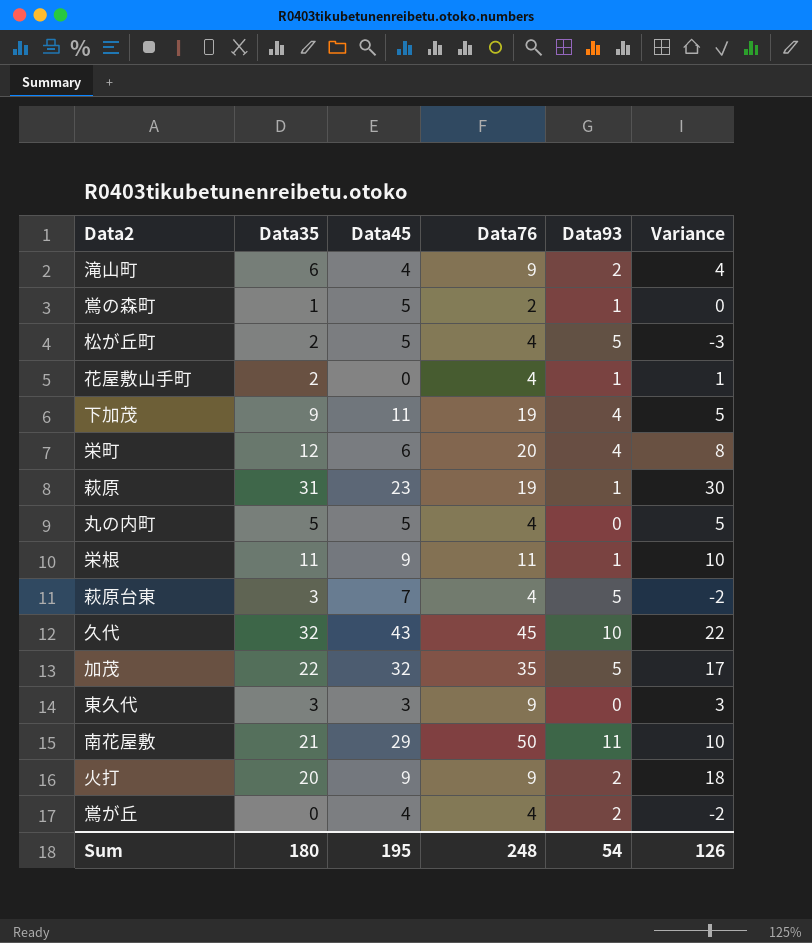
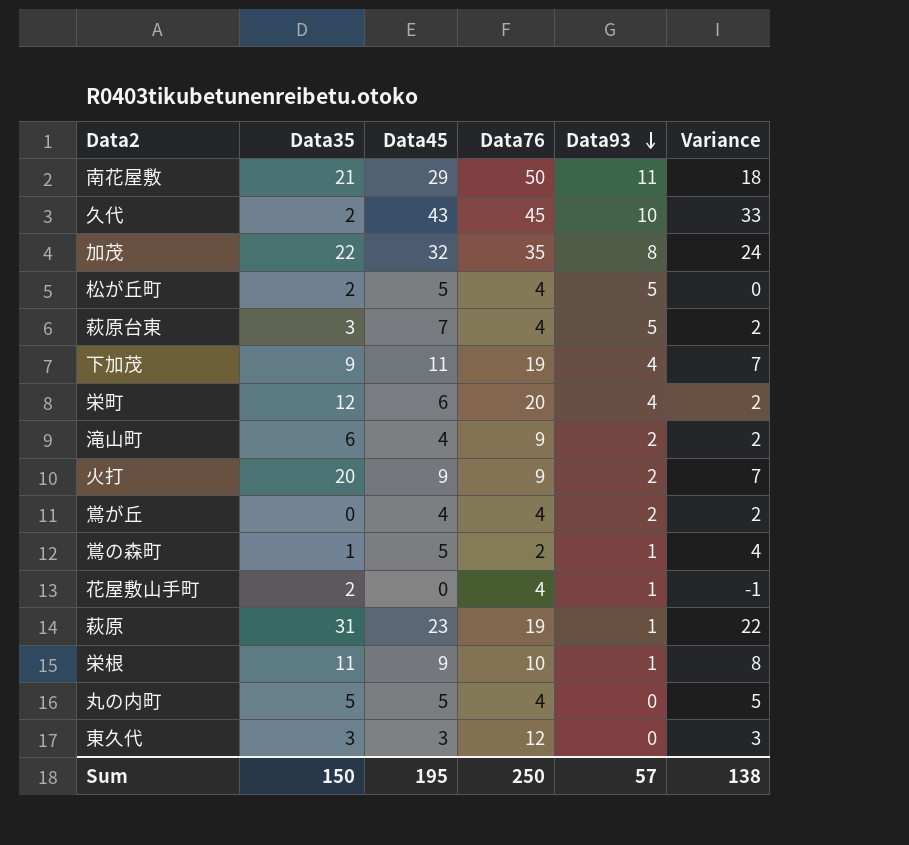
row order: none -> Data93 descending
column Variance | formula: [Data35] - [Data93] -> [Data45] - [Data93]
久代 | Data35: 32 -> 2
加茂 | Data93: 5 -> 8
栄根 | Data76: 11 -> 10
東久代 | Data76: 9 -> 12
Sum | Data35: 180 -> 150
Sum | Data76: 248 -> 250
Sum | Data93: 54 -> 57
Sum | Variance: 126 -> 138

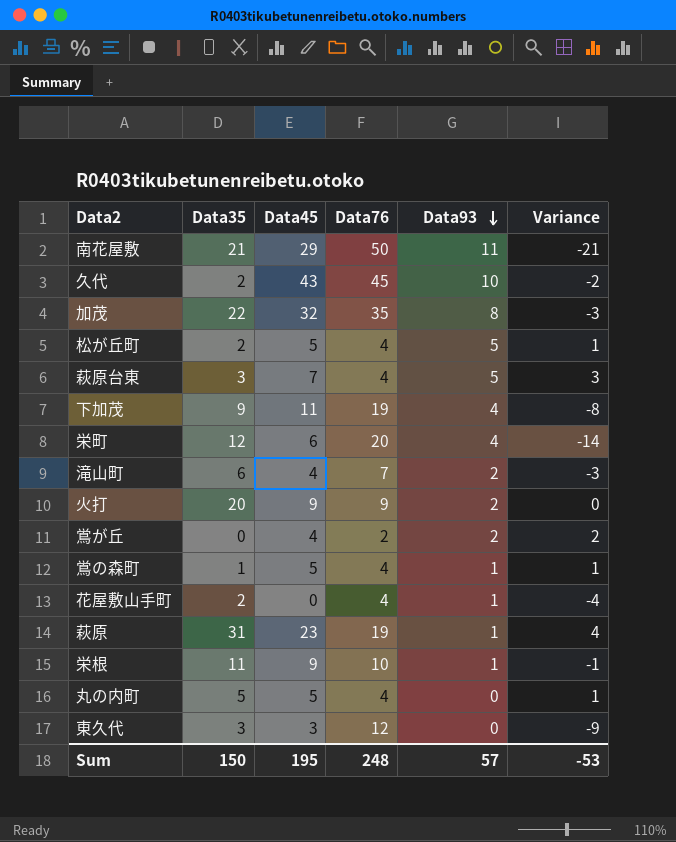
column Variance | formula: [Data45] - [Data93] -> [Data45] - [Data76]
滝山町 | Data76: 9 -> 7
鴬が丘 | Data76: 4 -> 2
鴬の森町 | Data76: 2 -> 4
Sum | Data76: 250 -> 248
Sum | Variance: 138 -> -53

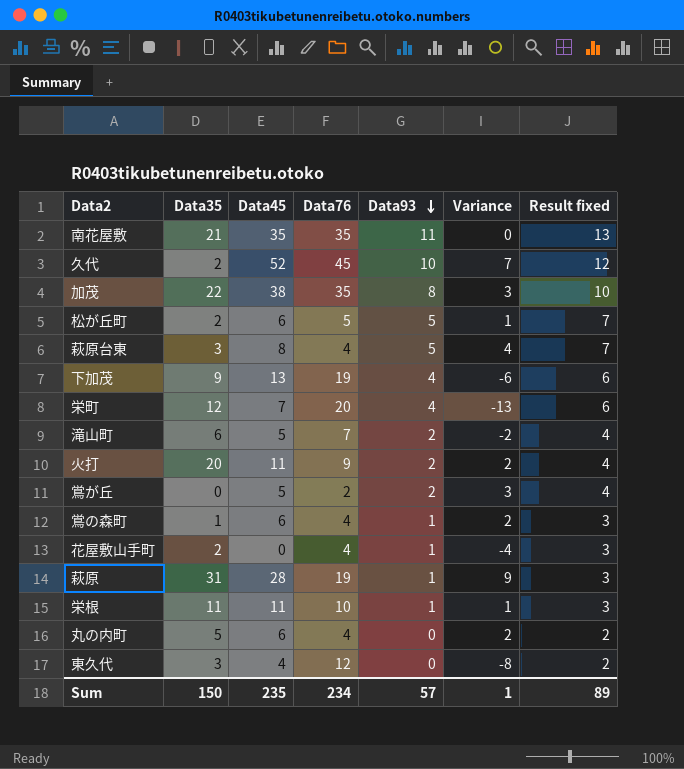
column Result fixed | formula: none -> [Data93] + 2
南花屋敷 | Data45: 29 -> 35
南花屋敷 | Data76: 50 -> 35
南花屋敷 | Variance: -21 -> 0
久代 | Data45: 43 -> 52
久代 | Variance: -2 -> 7
加茂 | Data45: 32 -> 38
加茂 | Variance: -3 -> 3
松が丘町 | Data45: 5 -> 6
松が丘町 | Data76: 4 -> 5
萩原台東 | Data45: 7 -> 8
萩原台東 | Variance: 3 -> 4
下加茂 | Data45: 11 -> 13
下加茂 | Variance: -8 -> -6
栄町 | Data45: 6 -> 7
栄町 | Variance: -14 -> -13
滝山町 | Data45: 4 -> 5
滝山町 | Variance: -3 -> -2
火打 | Data45: 9 -> 11
火打 | Variance: 0 -> 2
鴬が丘 | Data45: 4 -> 5
鴬が丘 | Variance: 2 -> 3
鴬の森町 | Data45: 5 -> 6
鴬の森町 | Variance: 1 -> 2
萩原 | Data45: 23 -> 28
萩原 | Variance: 4 -> 9
栄根 | Data45: 9 -> 11
栄根 | Variance: -1 -> 1
丸の内町 | Data45: 5 -> 6
丸の内町 | Variance: 1 -> 2
東久代 | Data45: 3 -> 4
東久代 | Variance: -9 -> -8
Sum | Data45: 195 -> 235
Sum | Data76: 248 -> 234
Sum | Variance: -53 -> 1

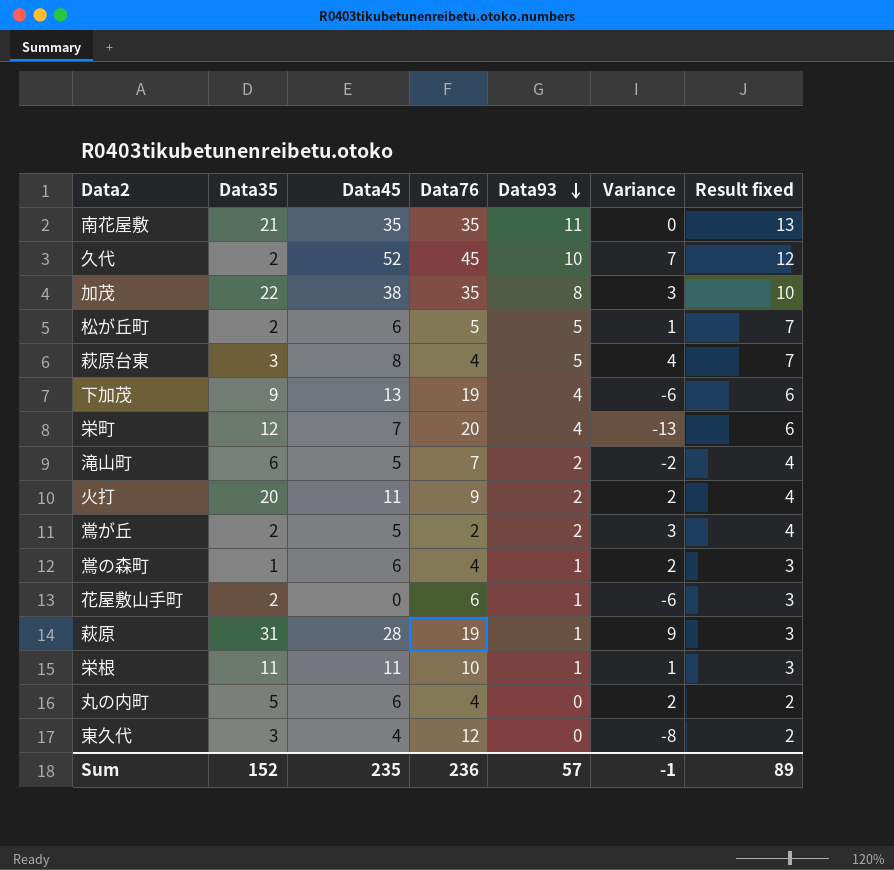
鴬が丘 | Data35: 0 -> 2
花屋敷山手町 | Data76: 4 -> 6
花屋敷山手町 | Variance: -4 -> -6
Sum | Data35: 150 -> 152
Sum | Data76: 234 -> 236
Sum | Variance: 1 -> -1

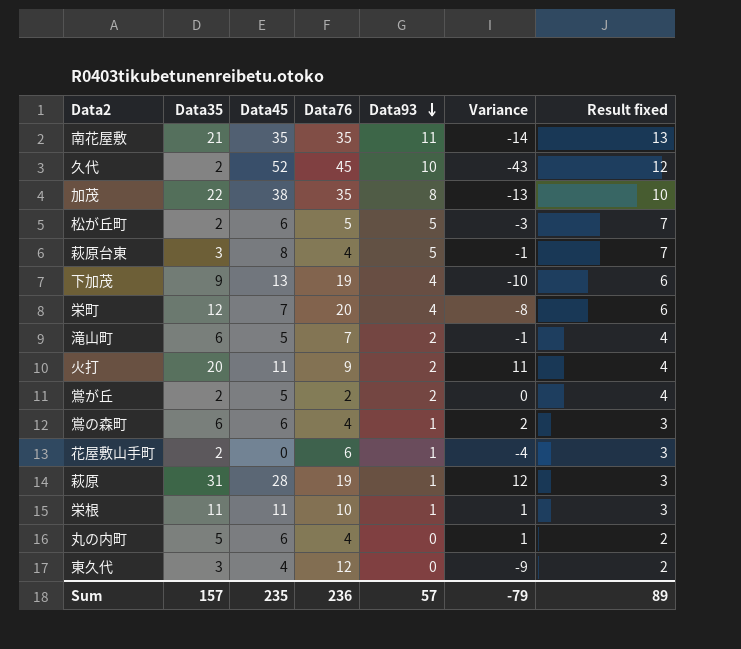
column Variance | formula: [Data45] - [Data76] -> [Data35] - [Data76]
鴬の森町 | Data35: 1 -> 6
Sum | Data35: 152 -> 157
Sum | Variance: -1 -> -79

